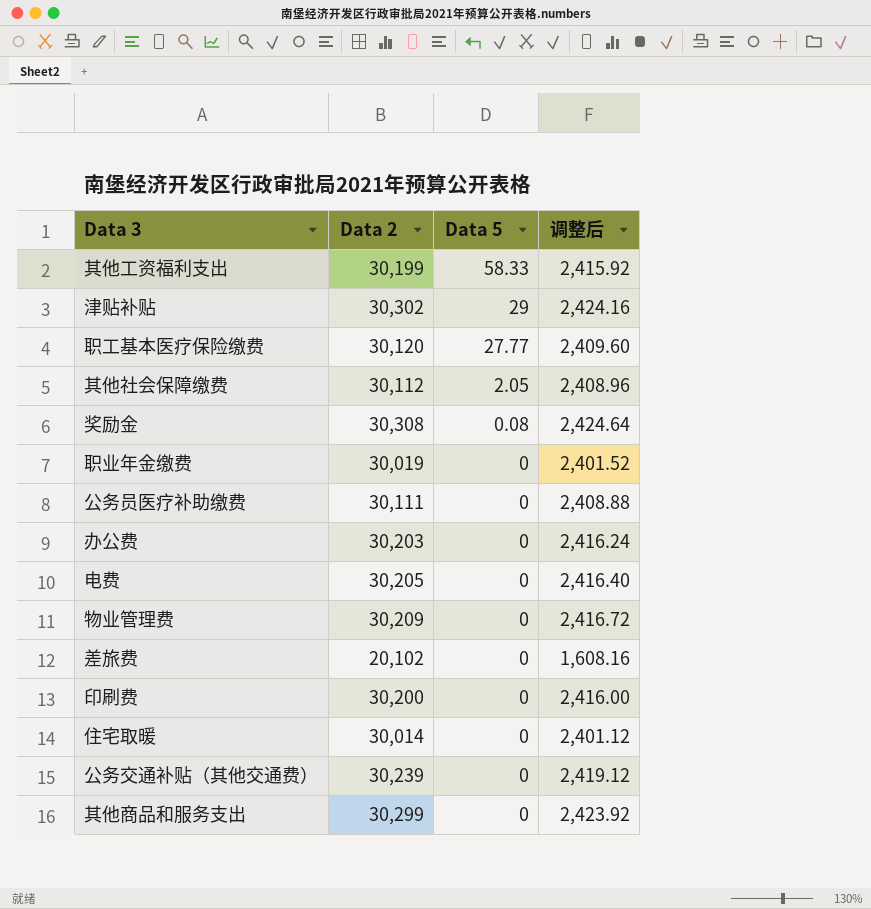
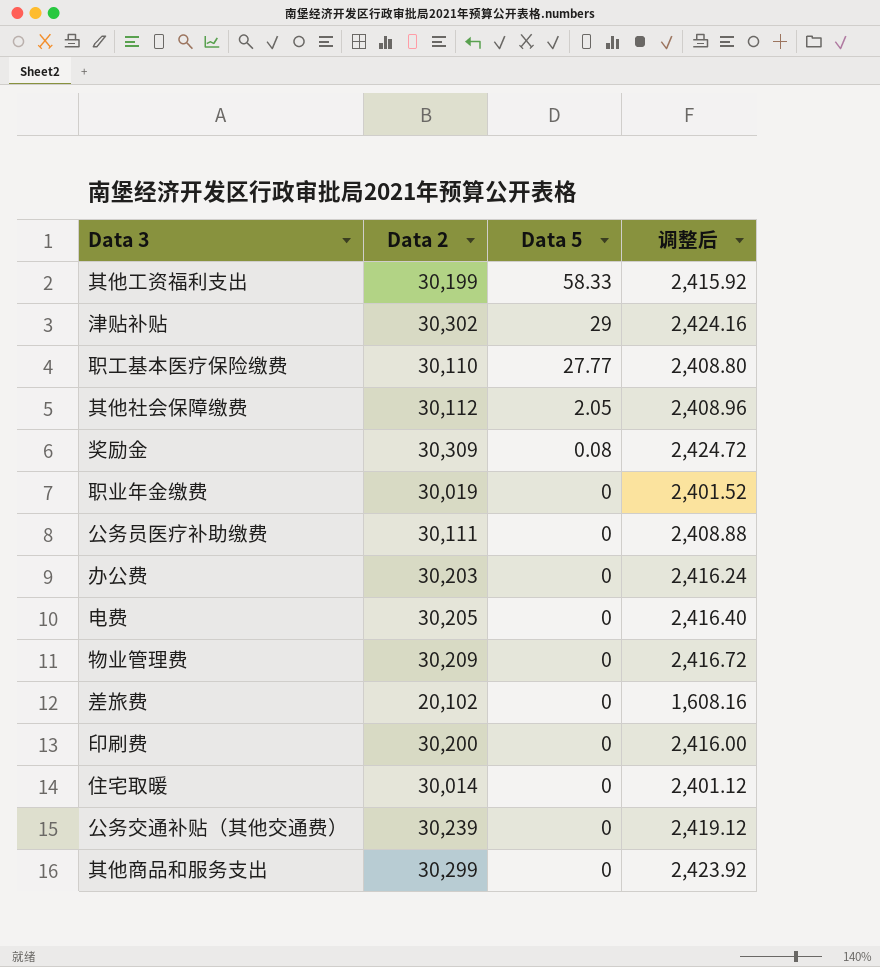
职工基本医疗保险缴费 | Data 2: 30,120 -> 30,110
职工基本医疗保险缴费 | 调整后: 2,409.60 -> 2,408.80
奖励金 | Data 2: 30,308 -> 30,309
奖励金 | 调整后: 2,424.64 -> 2,424.72

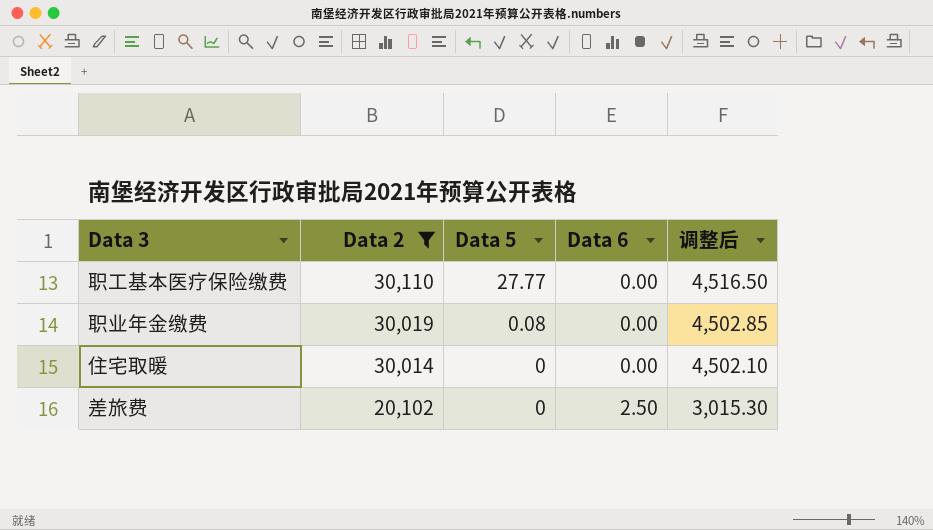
filter: none -> Data 2 <= 30,110
row order: Data 5 descending -> Data 2 descending
column Data 6 | position: none -> 4
column 调整后 | formula: [Data 2] * 0.08 -> [Data 2] * 0.15
职业年金缴费 | Data 5: 0 -> 0.08

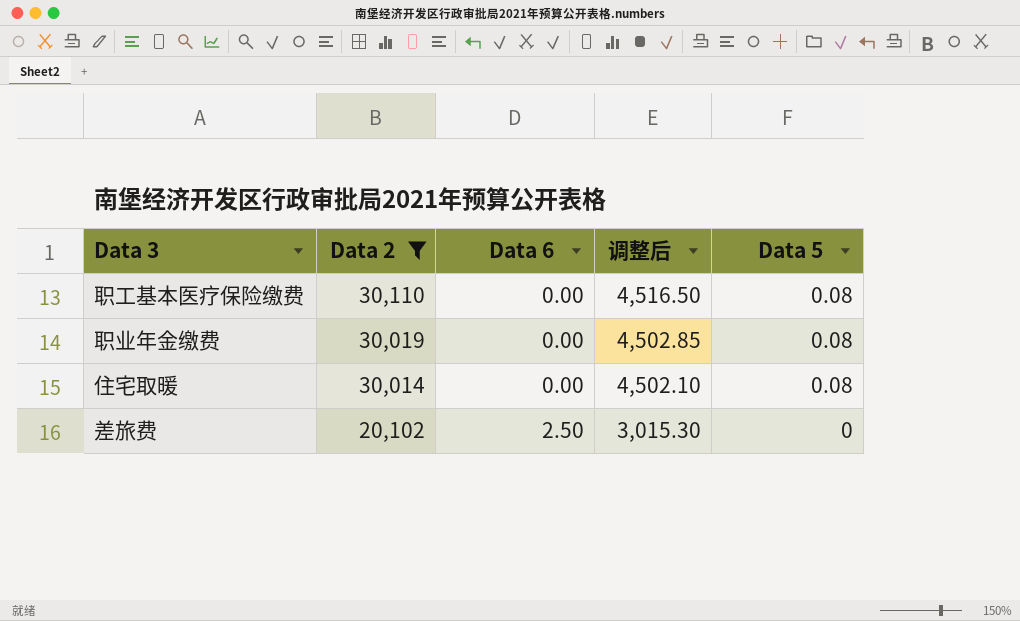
column Data 5 | position: 3 -> 5
职工基本医疗保险缴费 | Data 5: 27.77 -> 0.08
住宅取暖 | Data 5: 0 -> 0.08

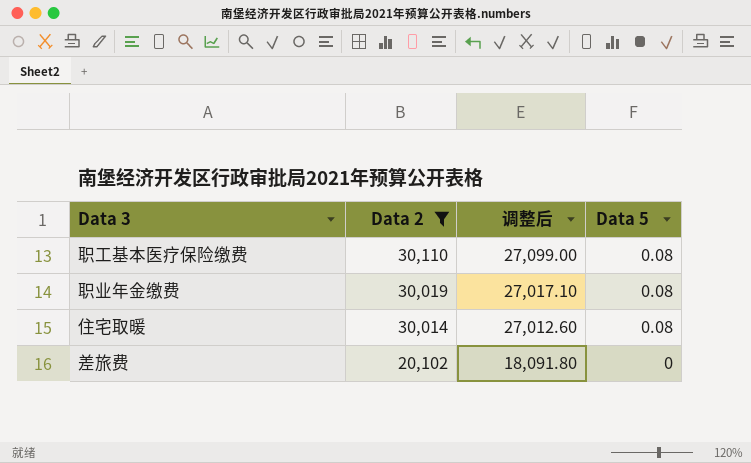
column Data 6 | position: 3 -> none
column 调整后 | formula: [Data 2] * 0.15 -> [Data 2] * 0.9

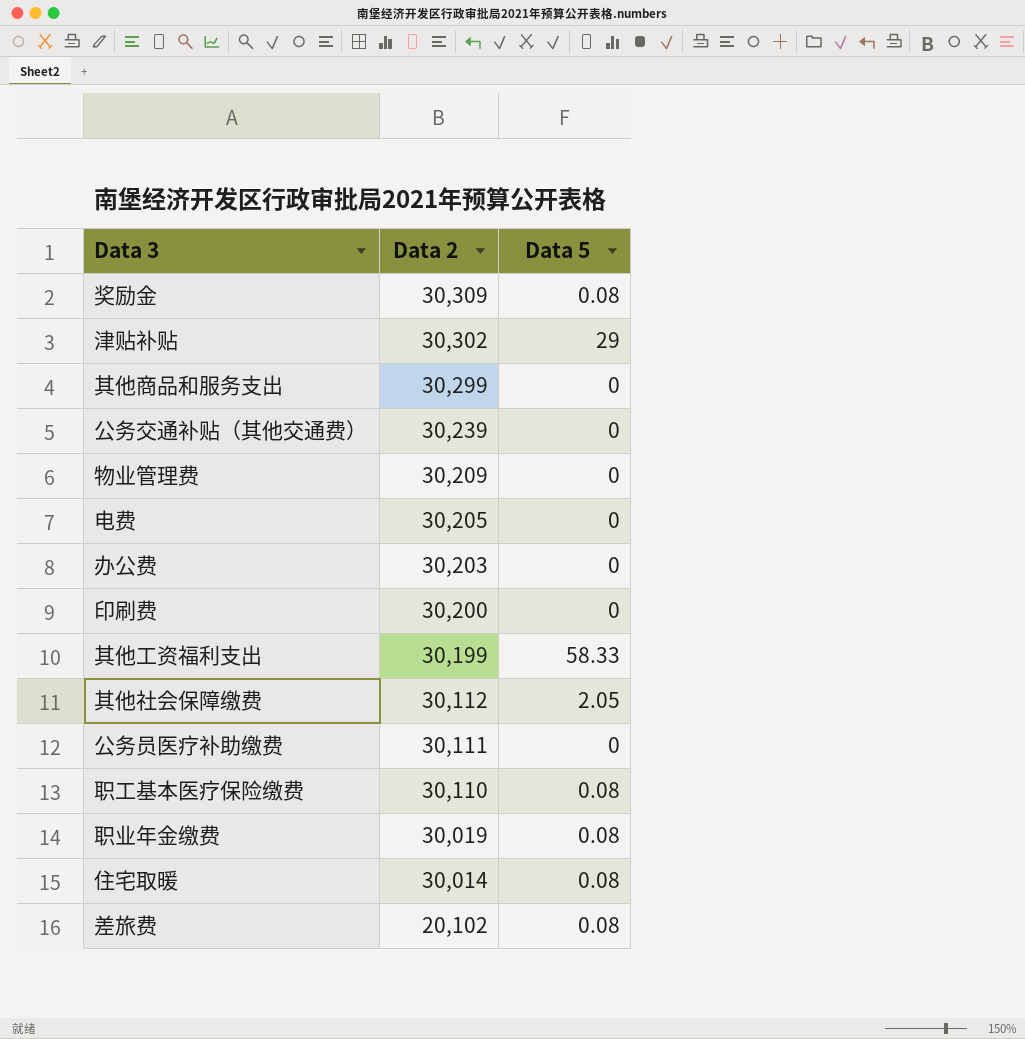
filter: Data 2 <= 30,110 -> none
column 调整后 | formula: [Data 2] * 0.9 -> none
差旅费 | Data 5: 0 -> 0.08

